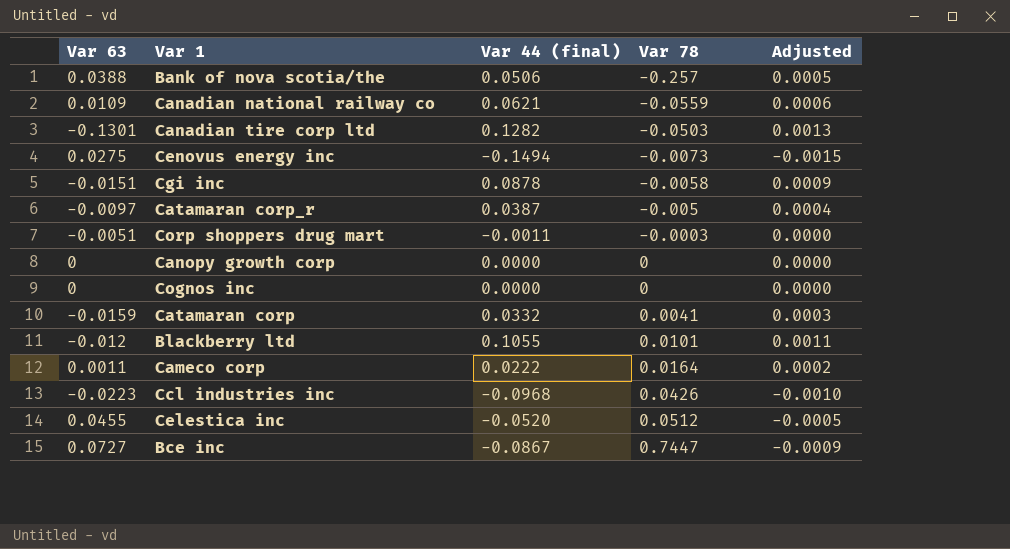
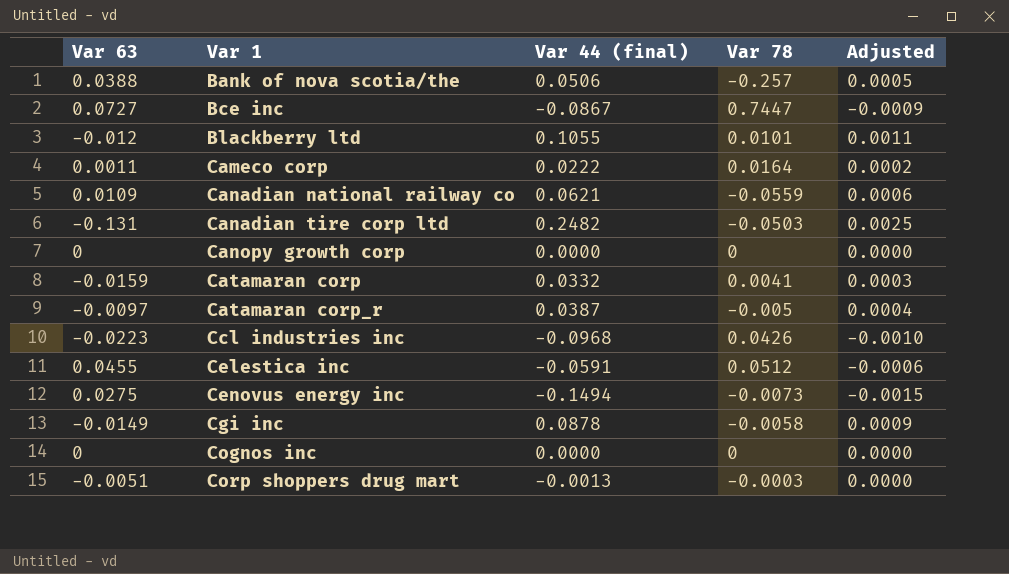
row order: Var 78 ascending -> Var 1 ascending
Canadian tire corp ltd | Var 63: -0.1301 -> -0.131
Canadian tire corp ltd | Var 44 (final): 0.1282 -> 0.2482
Canadian tire corp ltd | Adjusted: 0.0013 -> 0.0025
Celestica inc | Var 44 (final): -0.0520 -> -0.0591
Celestica inc | Adjusted: -0.0005 -> -0.0006
Cgi inc | Var 63: -0.0151 -> -0.0149
Corp shoppers drug mart | Var 44 (final): -0.0011 -> -0.0013

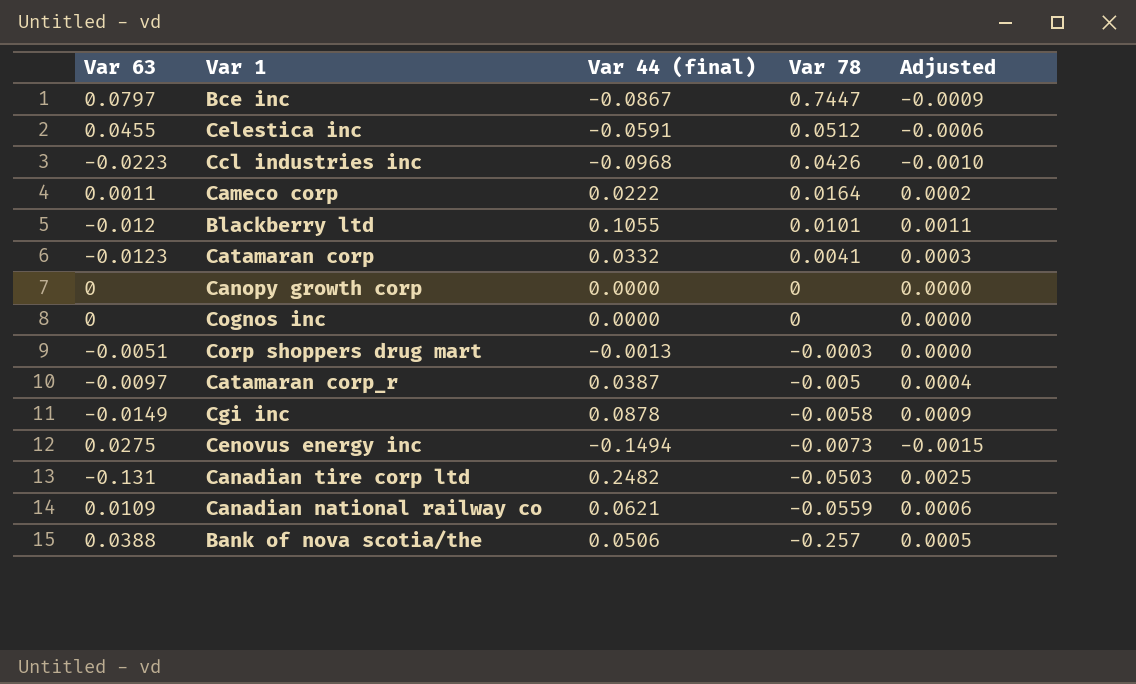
row order: Var 1 ascending -> Var 78 descending
Bce inc | Var 63: 0.0727 -> 0.0797
Catamaran corp | Var 63: -0.0159 -> -0.0123

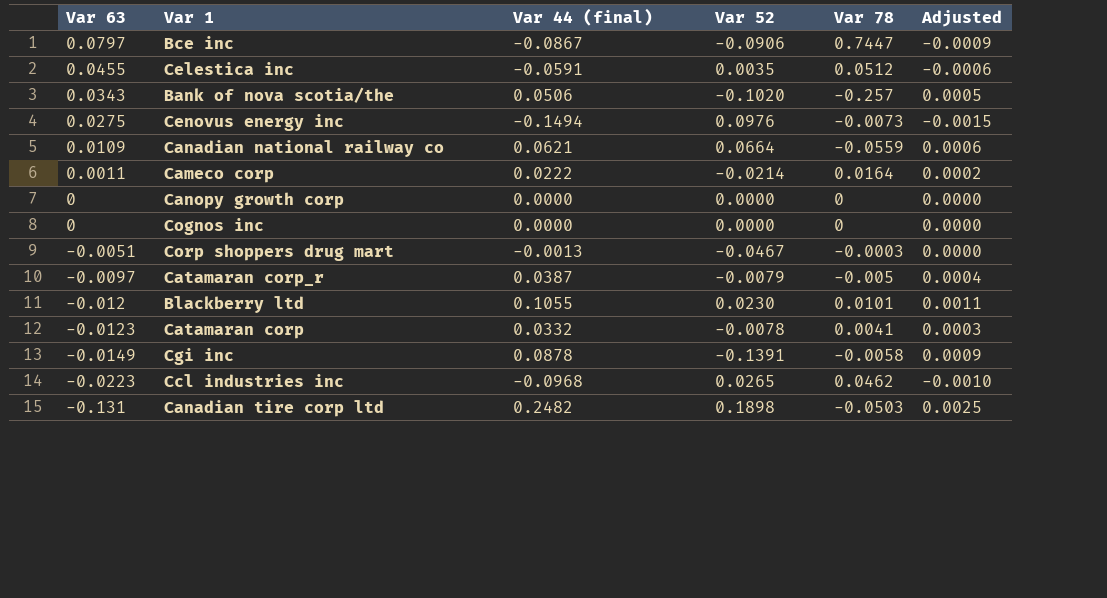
row order: Var 78 descending -> Var 63 descending
column Var 52 | position: none -> 4
Bank of nova scotia/the | Var 63: 0.0388 -> 0.0343
Ccl industries inc | Var 78: 0.0426 -> 0.0462

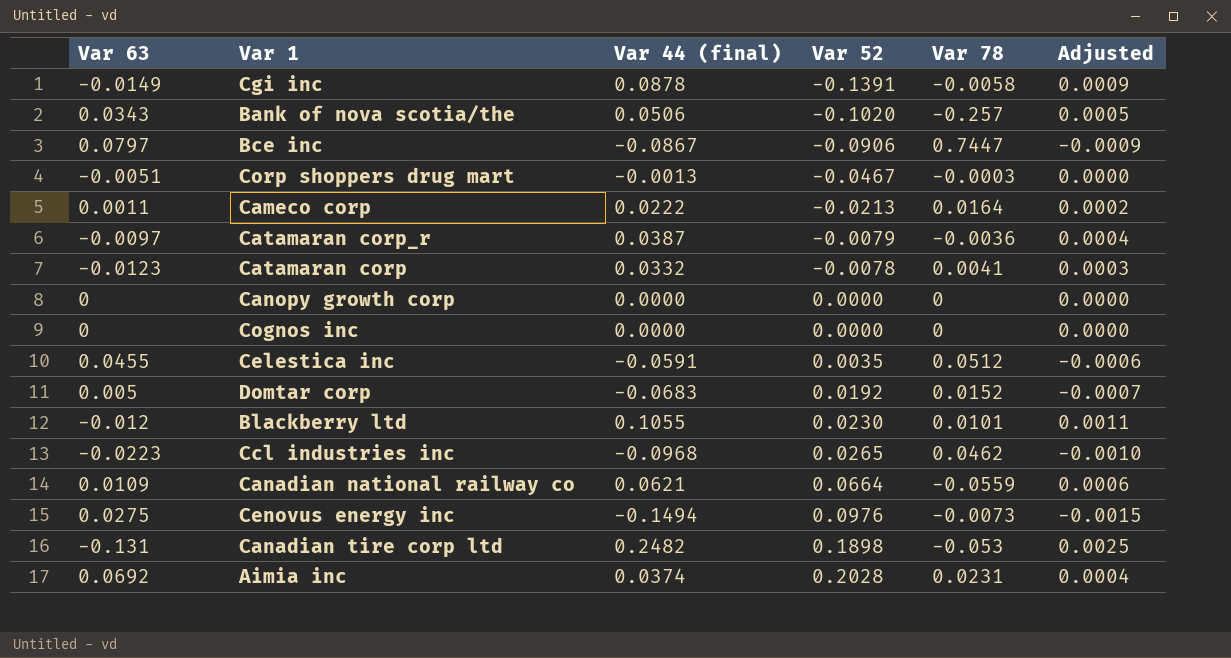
row order: Var 63 descending -> Var 52 ascending
Cameco corp | Var 52: -0.0214 -> -0.0213
Catamaran corp_r | Var 78: -0.005 -> -0.0036
row Domtar corp: none -> 0.005 | -0.0683 | 0.0192 | 0.0152 | -0.0007
Canadian tire corp ltd | Var 78: -0.0503 -> -0.053
row Aimia inc: none -> 0.0692 | 0.0374 | 0.2028 | 0.0231 | 0.0004

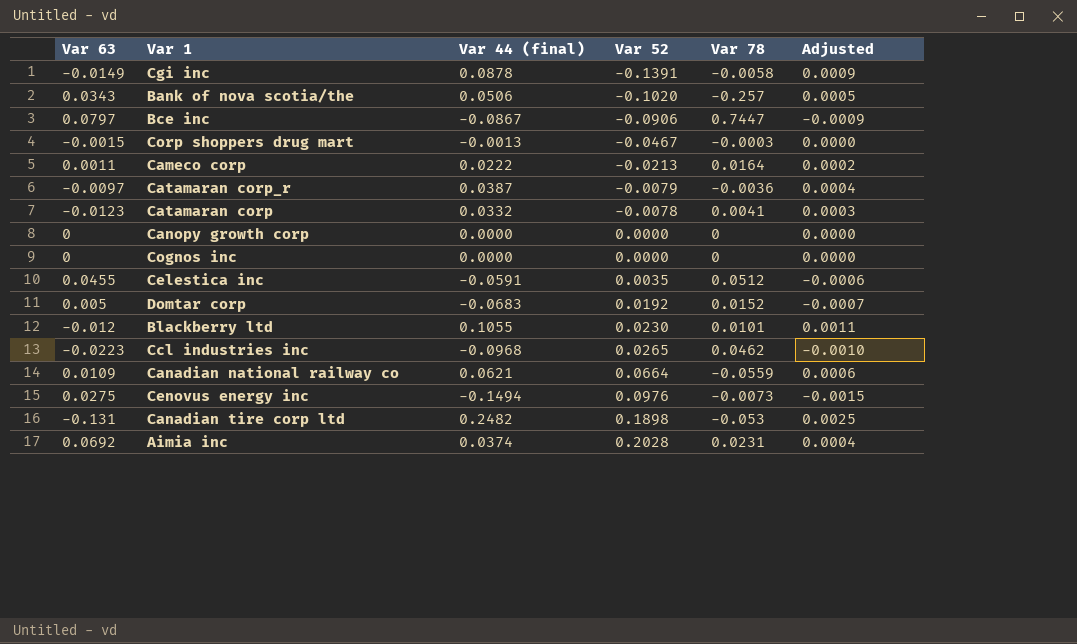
Corp shoppers drug mart | Var 63: -0.0051 -> -0.0015

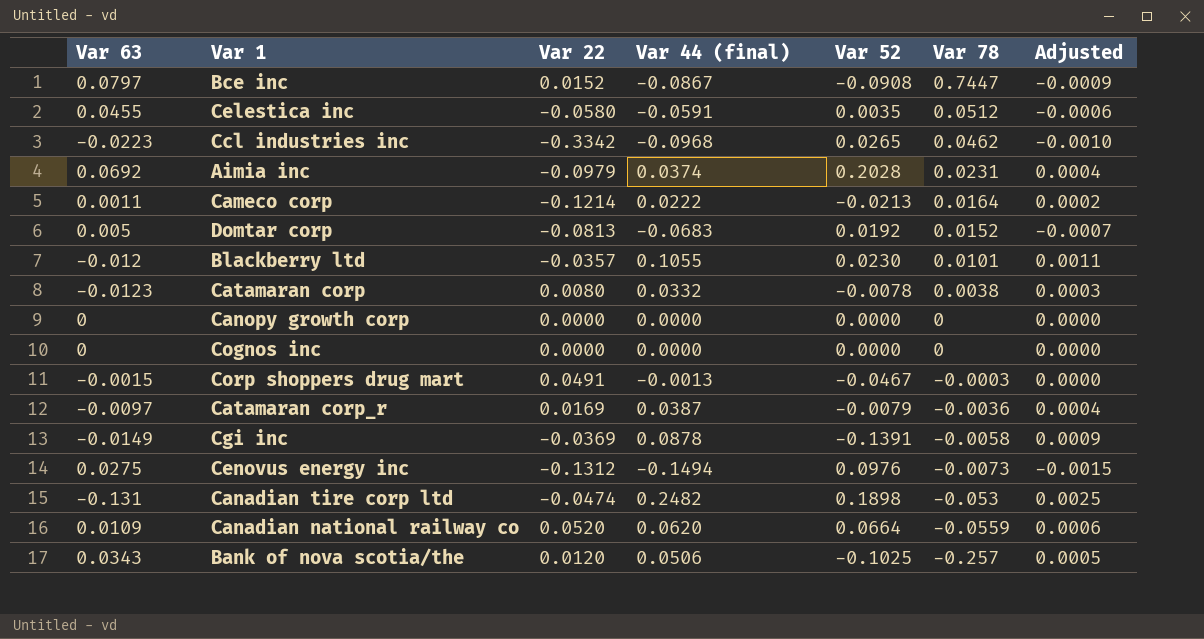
row order: Var 52 ascending -> Var 78 descending
column Var 22 | position: none -> 3
Bce inc | Var 52: -0.0906 -> -0.0908
Catamaran corp | Var 78: 0.0041 -> 0.0038
Canadian national railway co | Var 44 (final): 0.0621 -> 0.0620
Bank of nova scotia/the | Var 52: -0.1020 -> -0.1025

